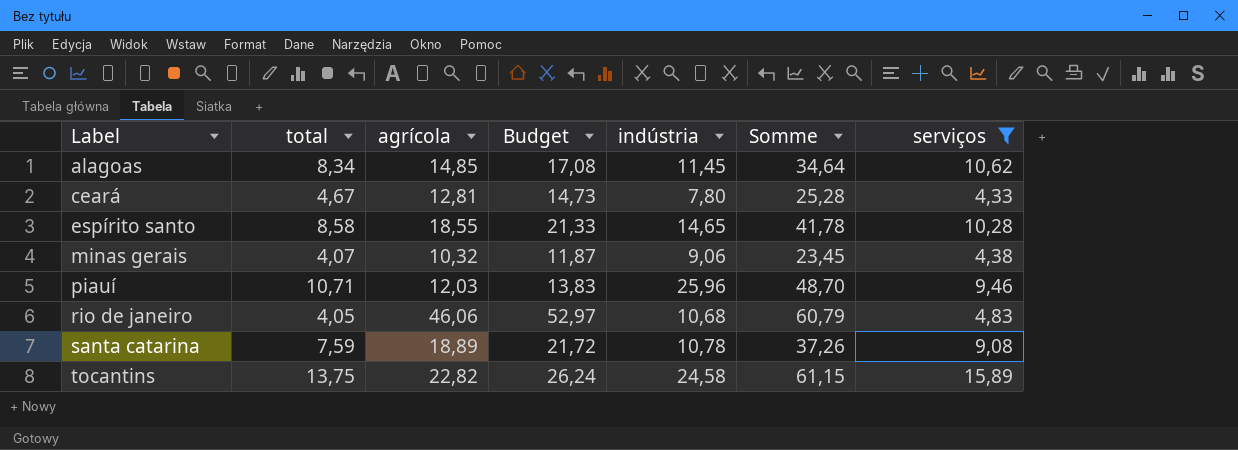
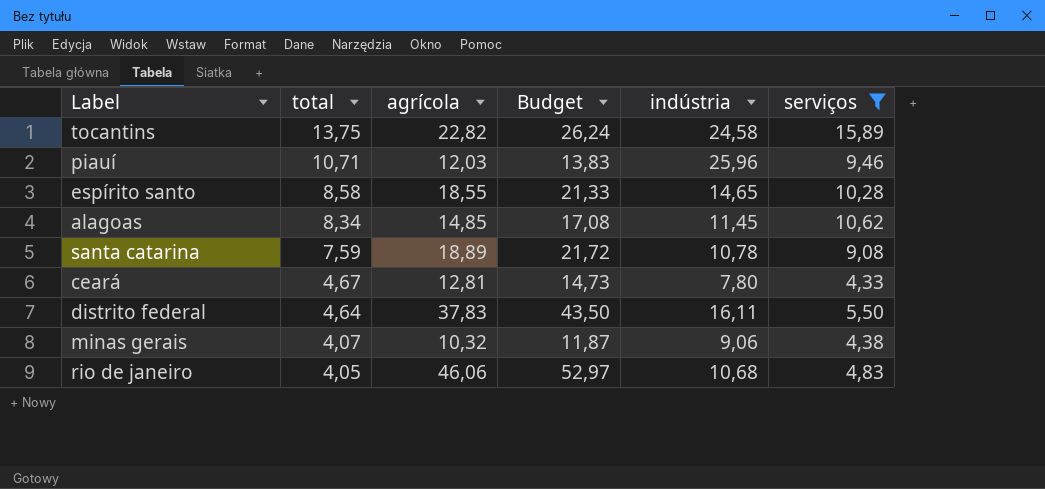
row order: Label ascending -> total descending
column Somme | formula: [total] + [agrícola] + [indústria] -> none
row distrito federal: none -> 4,64 | 37,83 | 43,50 | 16,11 | 5,50

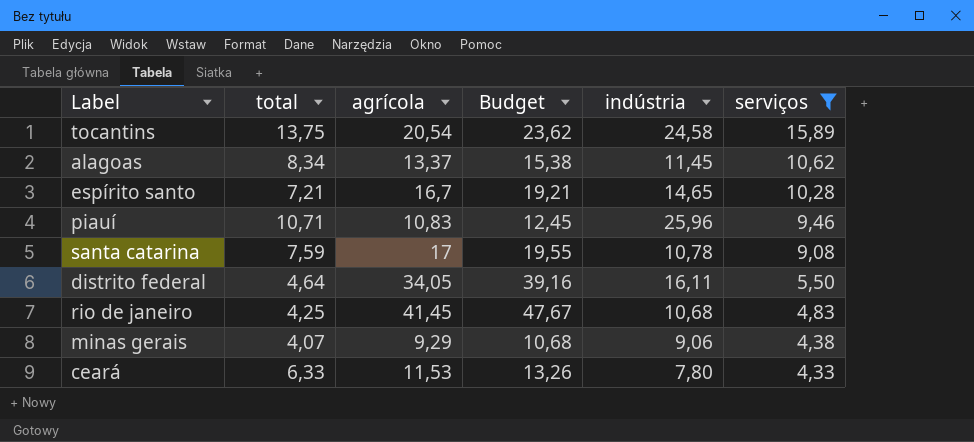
row order: total descending -> serviços descending
tocantins | agrícola: 22,82 -> 20,54
tocantins | Budget: 26,24 -> 23,62
alagoas | agrícola: 14,85 -> 13,37
alagoas | Budget: 17,08 -> 15,38
espírito santo | total: 8,58 -> 7,21
espírito santo | agrícola: 18,55 -> 16,7
espírito santo | Budget: 21,33 -> 19,21
piauí | agrícola: 12,03 -> 10,83
piauí | Budget: 13,83 -> 12,45
santa catarina | agrícola: 18,89 -> 17
santa catarina | Budget: 21,72 -> 19,55
distrito federal | agrícola: 37,83 -> 34,05
distrito federal | Budget: 43,50 -> 39,16
rio de janeiro | total: 4,05 -> 4,25
rio de janeiro | agrícola: 46,06 -> 41,45
rio de janeiro | Budget: 52,97 -> 47,67
minas gerais | agrícola: 10,32 -> 9,29
minas gerais | Budget: 11,87 -> 10,68
ceará | total: 4,67 -> 6,33
ceará | agrícola: 12,81 -> 11,53
ceará | Budget: 14,73 -> 13,26

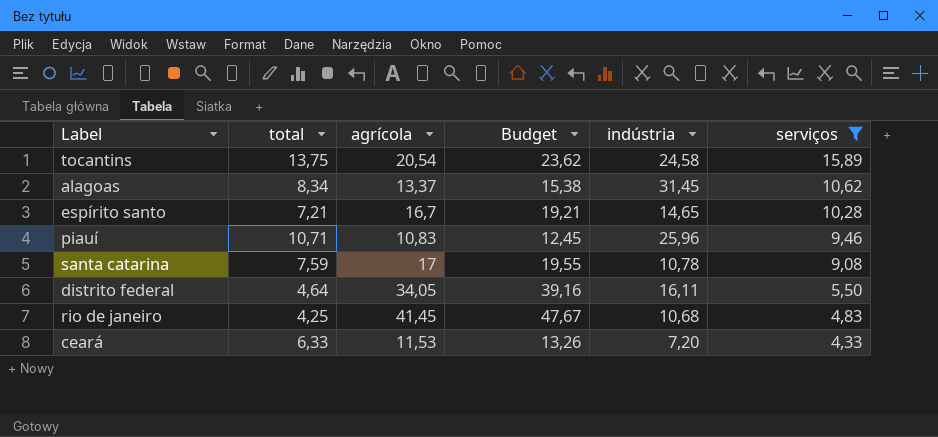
row minas gerais: 4,07 | 9,29 | 10,68 | 9,06 | 4,38 -> none
alagoas | indústria: 11,45 -> 31,45
ceará | indústria: 7,80 -> 7,20

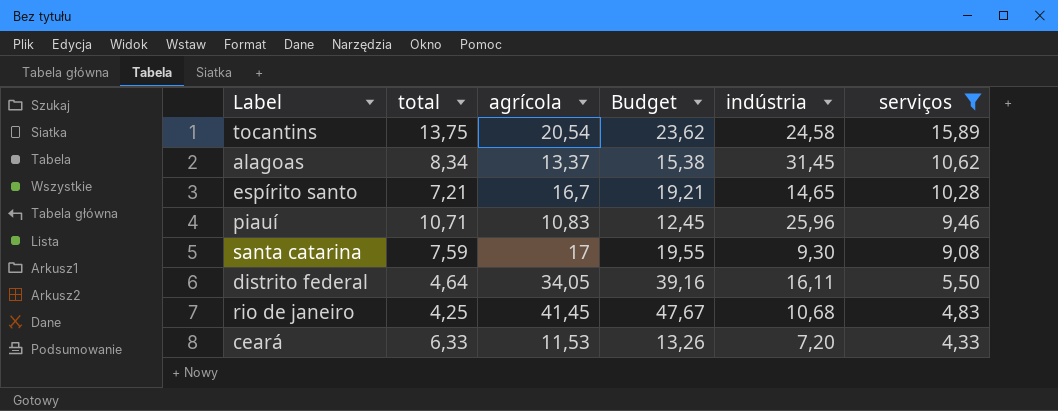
santa catarina | indústria: 10,78 -> 9,30

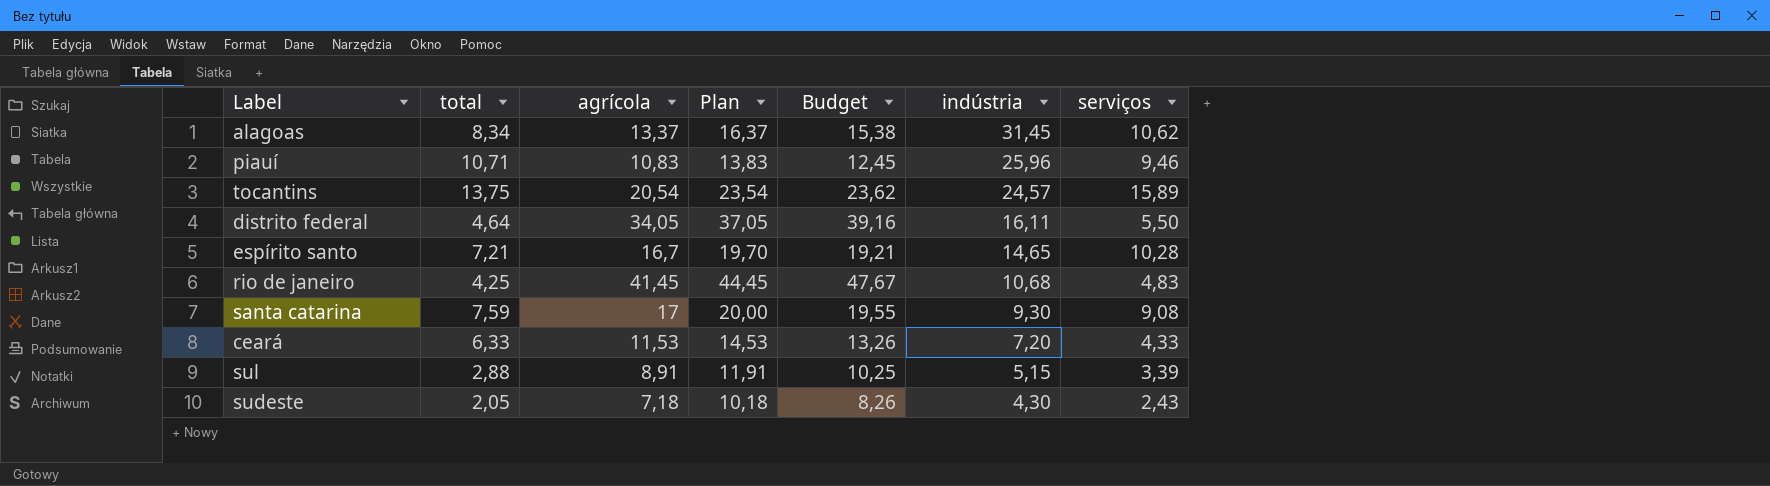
filter: serviços >= 4,33 -> none
row order: serviços descending -> indústria descending
column Plan | formula: none -> [agrícola] + 3
tocantins | indústria: 24,58 -> 24,57

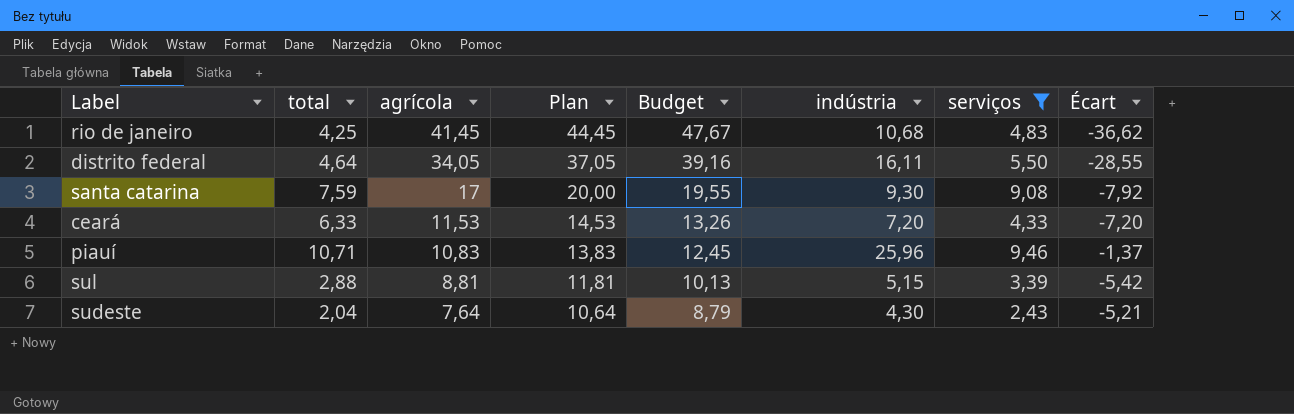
filter: none -> serviços <= 9,46
row order: indústria descending -> agrícola descending
column Écart | formula: none -> [serviços] - [agrícola]
sul | agrícola: 8,91 -> 8,81
sul | Plan: 11,91 -> 11,81
sul | Budget: 10,25 -> 10,13
sudeste | total: 2,05 -> 2,04
sudeste | agrícola: 7,18 -> 7,64
sudeste | Plan: 10,18 -> 10,64
sudeste | Budget: 8,26 -> 8,79

